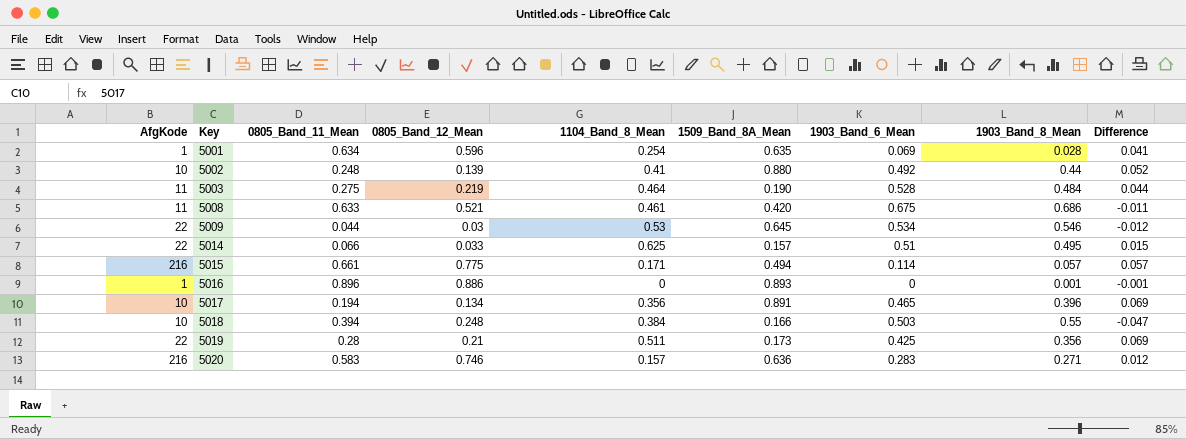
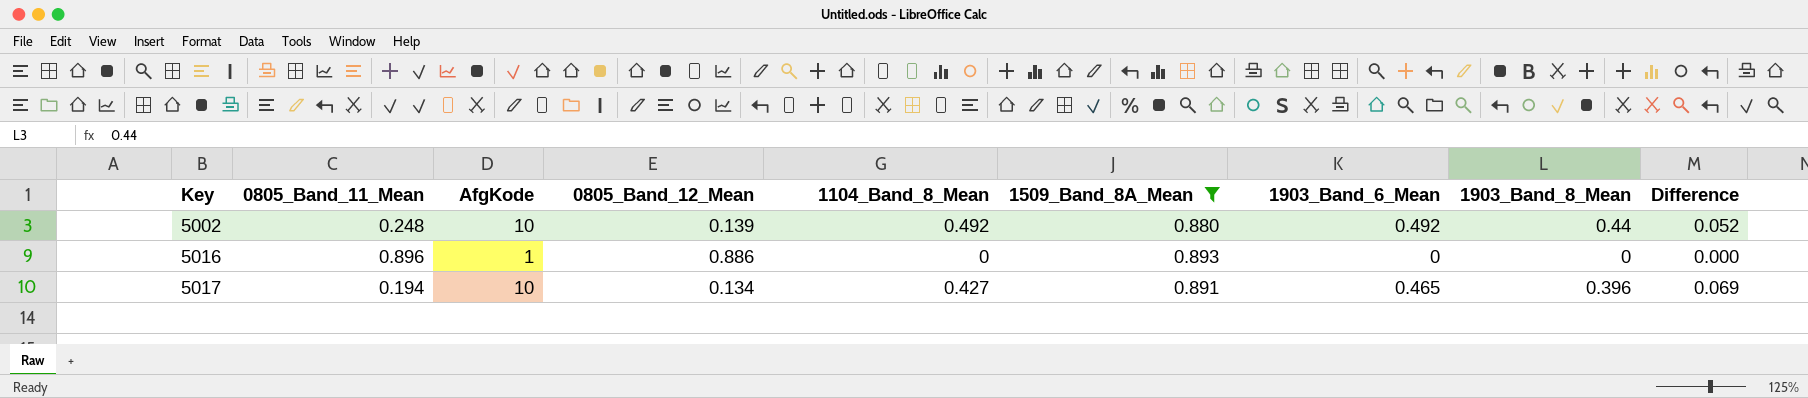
filter: none -> 1509_Band_8A_Mean >= 0.880
column AfgKode | position: 1 -> 3
5002 | 1104_Band_8_Mean: 0.41 -> 0.492
5016 | 1903_Band_8_Mean: 0.001 -> 0
5016 | Difference: -0.001 -> 0.000
5017 | 1104_Band_8_Mean: 0.356 -> 0.427

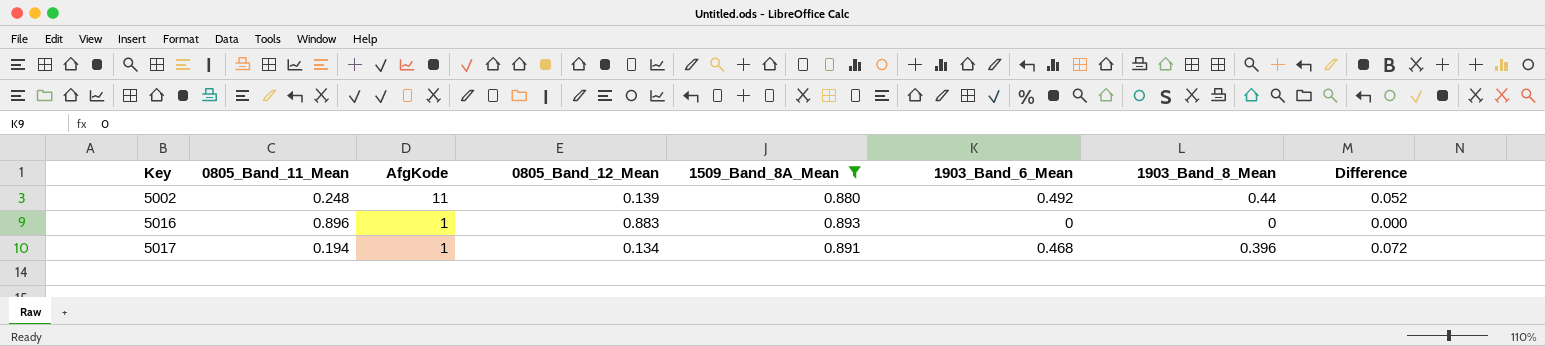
column 1104_Band_8_Mean | position: 5 -> none
5002 | AfgKode: 10 -> 11
5016 | 0805_Band_12_Mean: 0.886 -> 0.883
5017 | AfgKode: 10 -> 1
5017 | 1903_Band_6_Mean: 0.465 -> 0.468
5017 | Difference: 0.069 -> 0.072

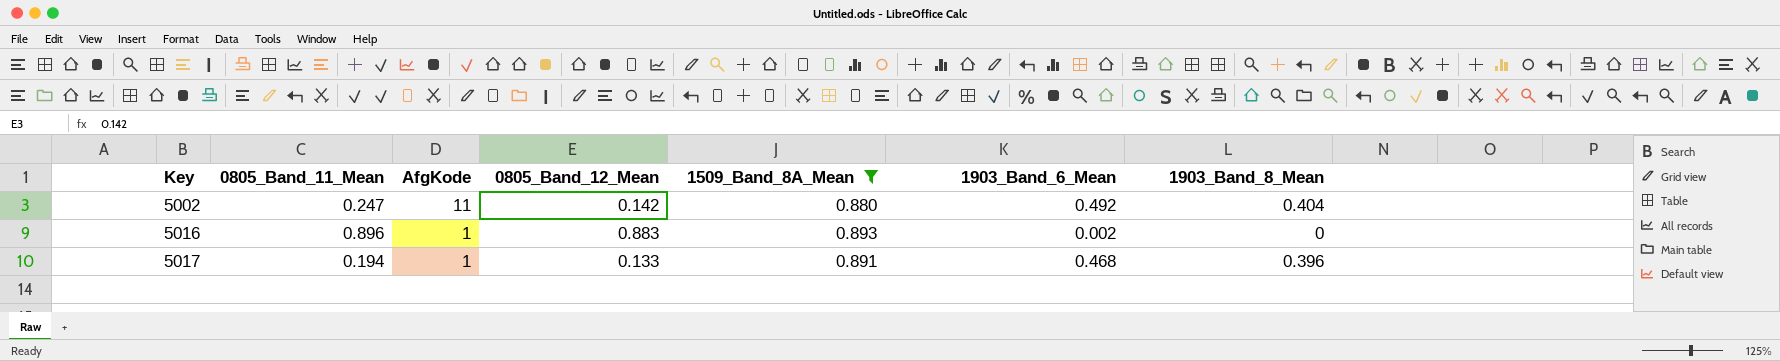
column Difference | formula: [1903_Band_6_Mean] - [1903_Band_8_Mean] -> none
5002 | 0805_Band_11_Mean: 0.248 -> 0.247
5002 | 0805_Band_12_Mean: 0.139 -> 0.142
5002 | 1903_Band_8_Mean: 0.44 -> 0.404
5016 | 1903_Band_6_Mean: 0 -> 0.002
5017 | 0805_Band_12_Mean: 0.134 -> 0.133

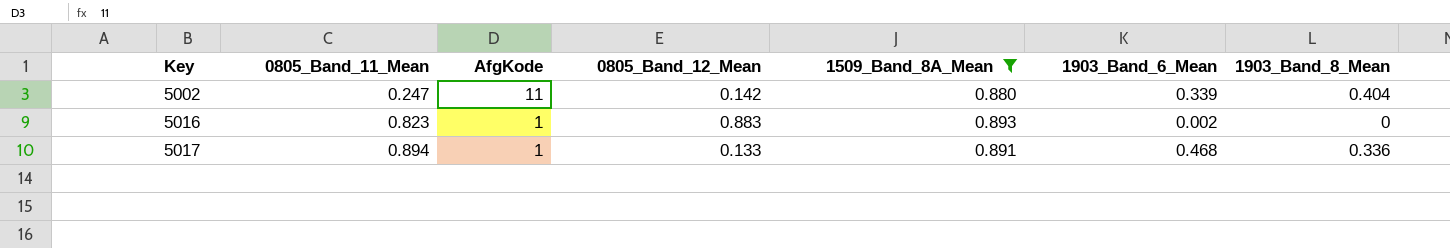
5002 | 1903_Band_6_Mean: 0.492 -> 0.339
5016 | 0805_Band_11_Mean: 0.896 -> 0.823
5017 | 0805_Band_11_Mean: 0.194 -> 0.894
5017 | 1903_Band_8_Mean: 0.396 -> 0.336

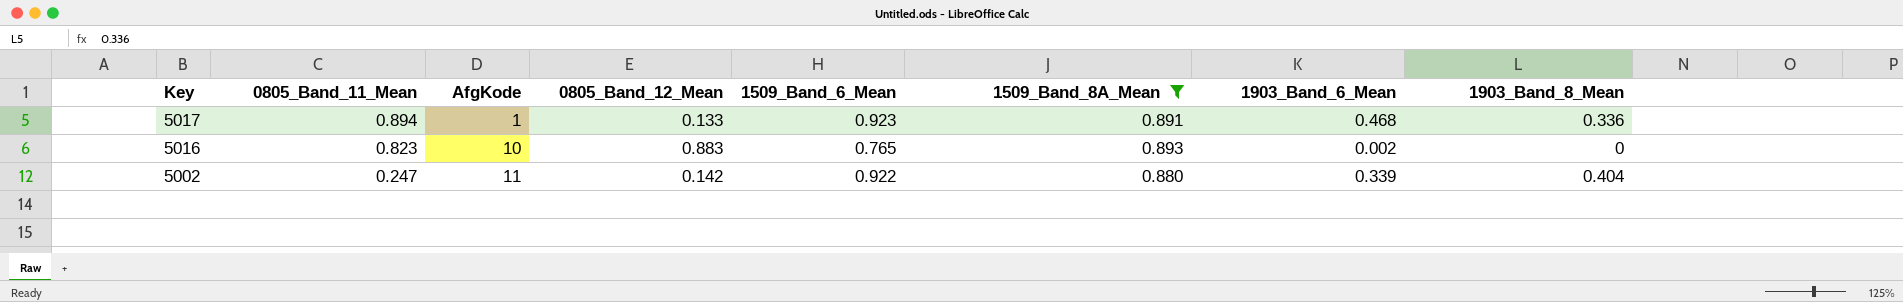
row order: Key ascending -> Key descending
column 1509_Band_6_Mean | position: none -> 5
5016 | AfgKode: 1 -> 10

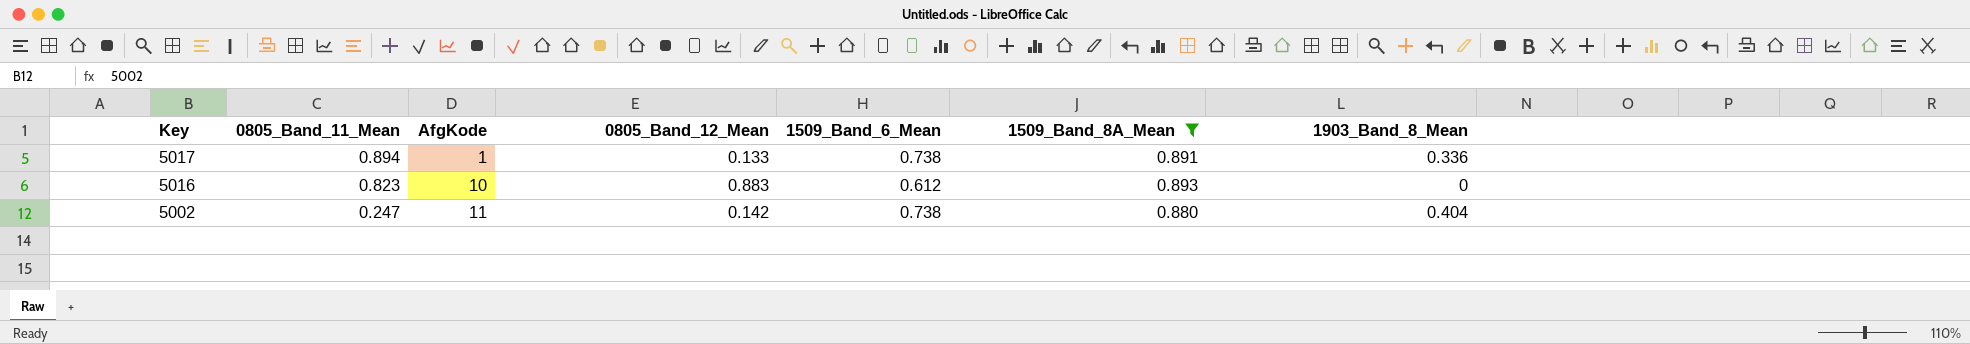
column 1903_Band_6_Mean | position: 7 -> none
5017 | 1509_Band_6_Mean: 0.923 -> 0.738
5016 | 1509_Band_6_Mean: 0.765 -> 0.612
5002 | 1509_Band_6_Mean: 0.922 -> 0.738

